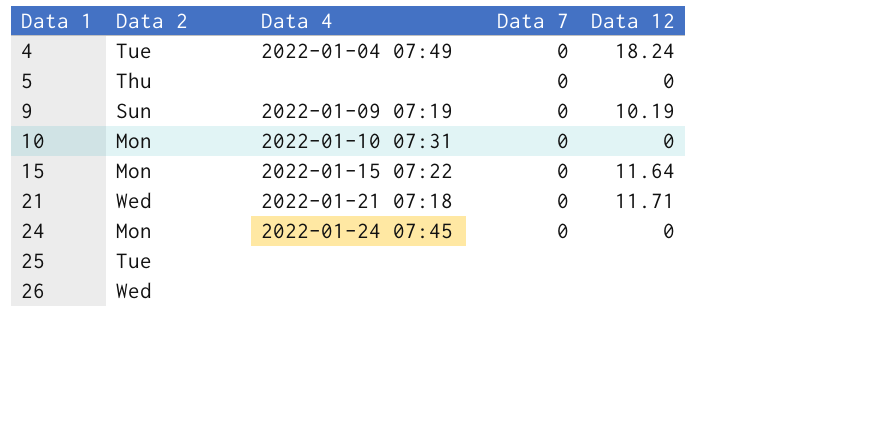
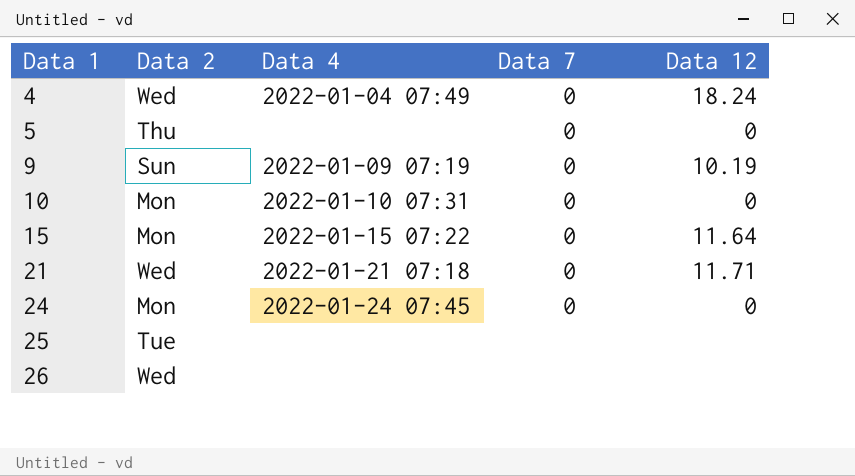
4 | Data 2: Tue -> Wed

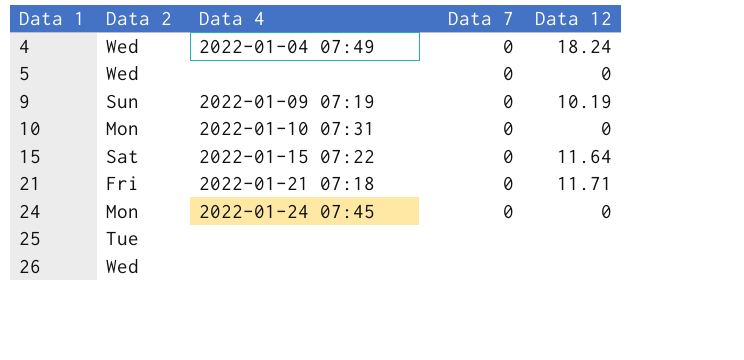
5 | Data 2: Thu -> Wed
15 | Data 2: Mon -> Sat
21 | Data 2: Wed -> Fri

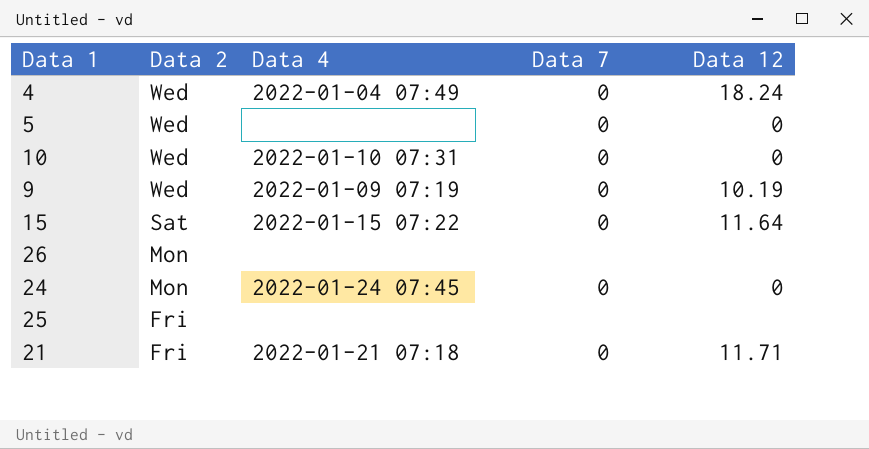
row order: Data 1 ascending -> Data 2 descending
10 | Data 2: Mon -> Wed
9 | Data 2: Sun -> Wed
26 | Data 2: Wed -> Mon
25 | Data 2: Tue -> Fri

